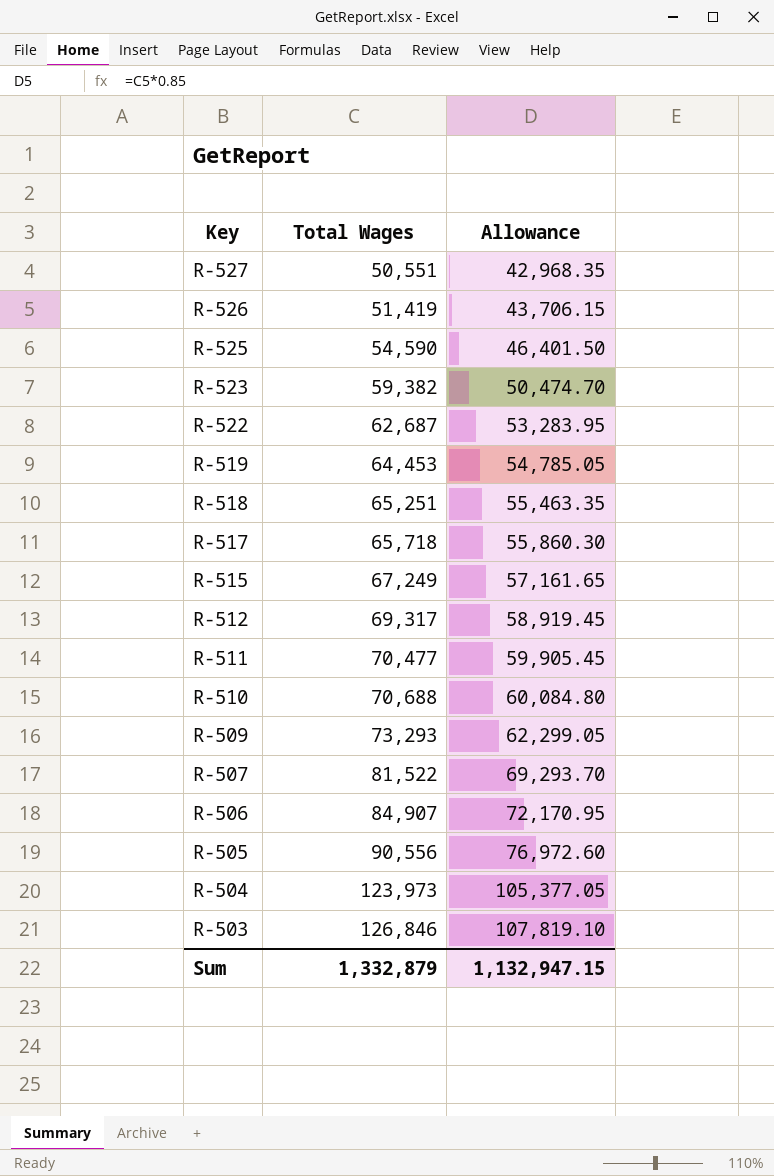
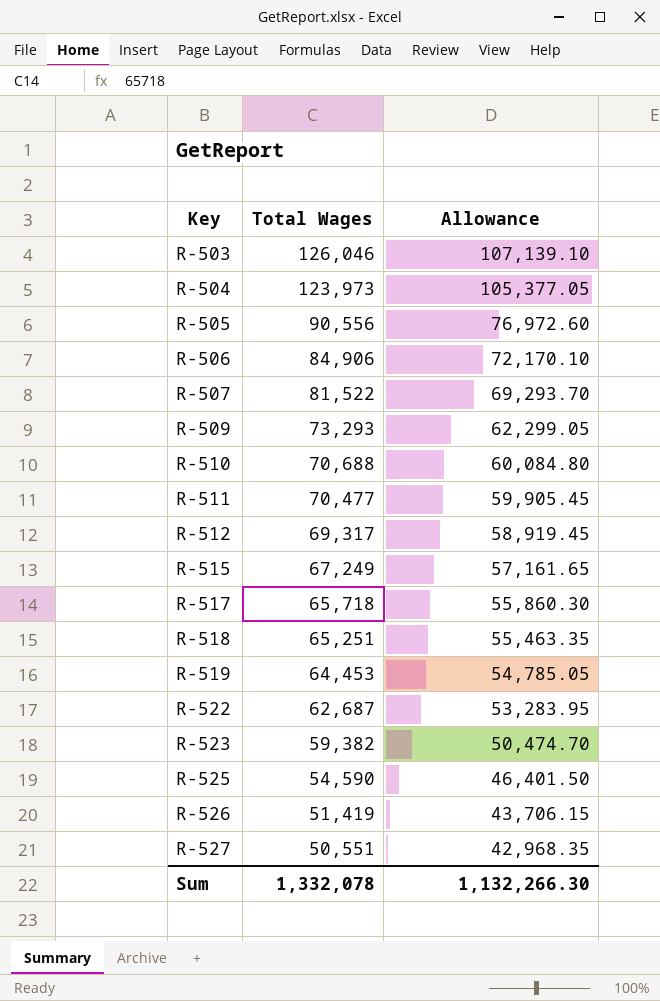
row order: Key descending -> Key ascending
R-503 | Total Wages: 126,846 -> 126,046
R-503 | Allowance: 107,819.10 -> 107,139.10
R-506 | Total Wages: 84,907 -> 84,906
R-506 | Allowance: 72,170.95 -> 72,170.10
Sum | Total Wages: 1,332,879 -> 1,332,078
Sum | Allowance: 1,132,947.15 -> 1,132,266.30

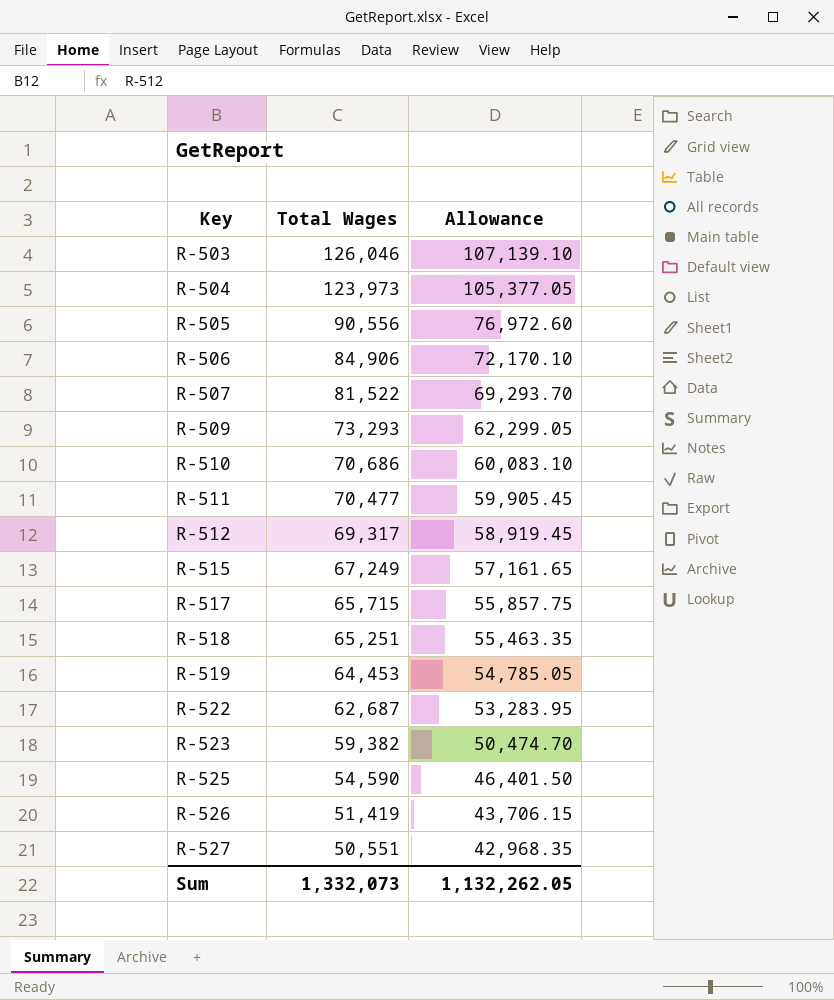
R-510 | Total Wages: 70,688 -> 70,686
R-510 | Allowance: 60,084.80 -> 60,083.10
R-517 | Total Wages: 65,718 -> 65,715
R-517 | Allowance: 55,860.30 -> 55,857.75
Sum | Total Wages: 1,332,078 -> 1,332,073
Sum | Allowance: 1,132,266.30 -> 1,132,262.05

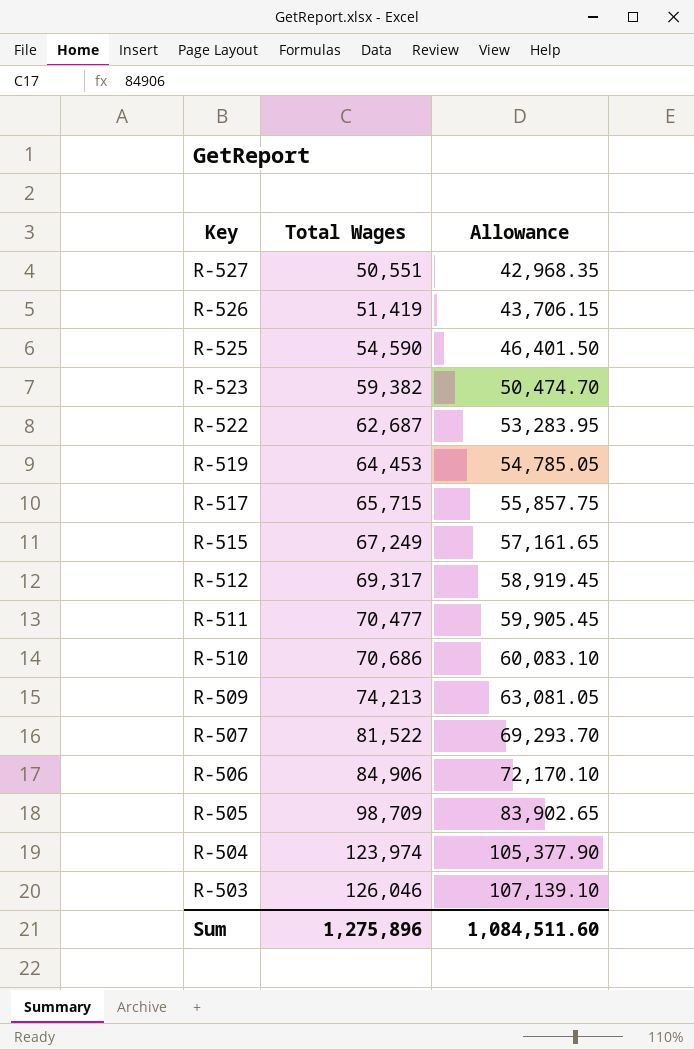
row order: Key ascending -> Key descending
row R-518: 65,251 | 55,463.35 -> none
R-509 | Total Wages: 73,293 -> 74,213
R-509 | Allowance: 62,299.05 -> 63,081.05
R-505 | Total Wages: 90,556 -> 98,709
R-505 | Allowance: 76,972.60 -> 83,902.65
R-504 | Total Wages: 123,973 -> 123,974
R-504 | Allowance: 105,377.05 -> 105,377.90
Sum | Total Wages: 1,332,073 -> 1,275,896
Sum | Allowance: 1,132,262.05 -> 1,084,511.60

